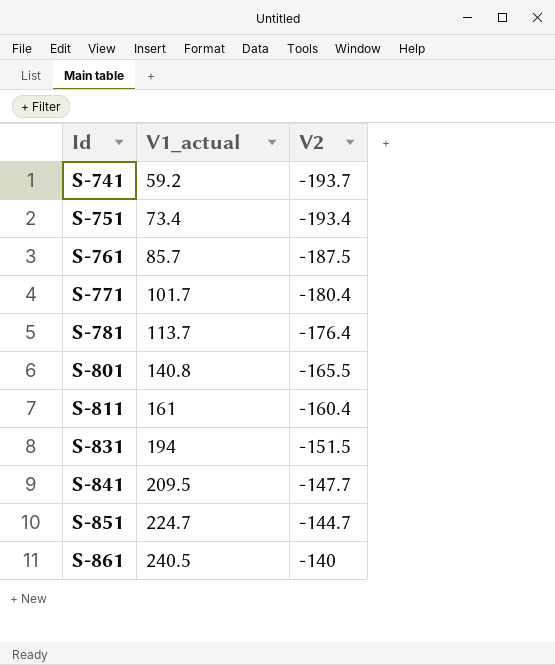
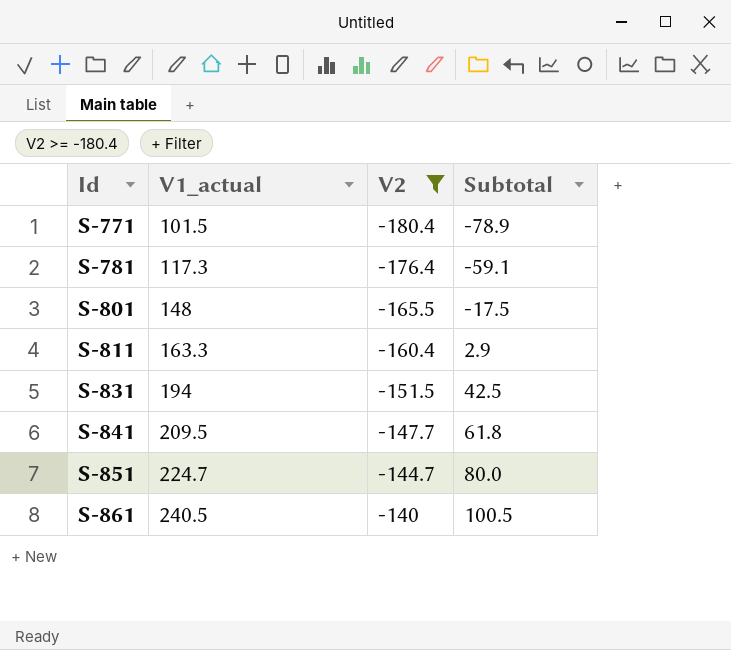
filter: none -> V2 >= -180.4
column Subtotal | formula: none -> [V1_actual] + [V2]
S-771 | V1_actual: 101.7 -> 101.5
S-781 | V1_actual: 113.7 -> 117.3
S-801 | V1_actual: 140.8 -> 148
S-811 | V1_actual: 161 -> 163.3

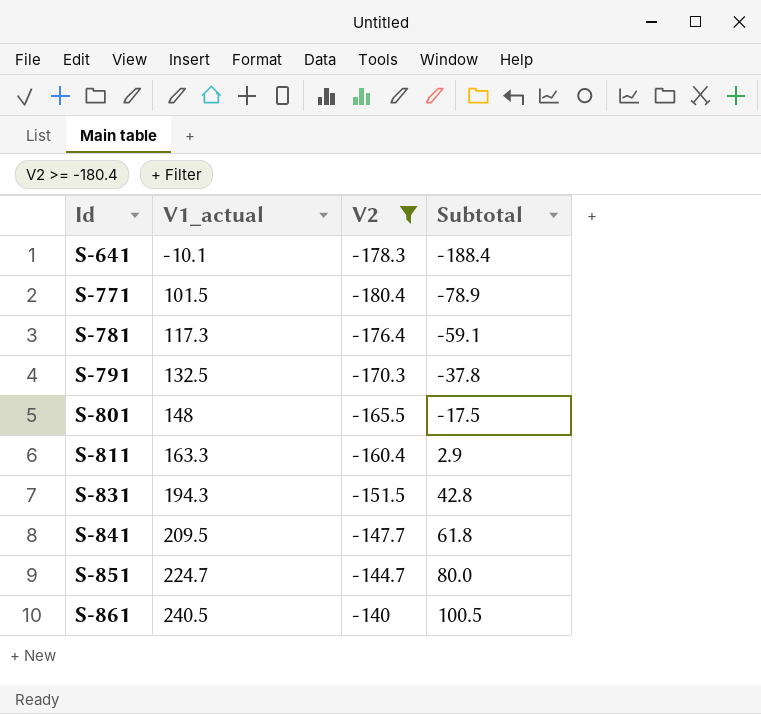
row S-641: none -> -10.1 | -178.3 | -188.4
row S-791: none -> 132.5 | -170.3 | -37.8
S-831 | V1_actual: 194 -> 194.3
S-831 | Subtotal: 42.5 -> 42.8

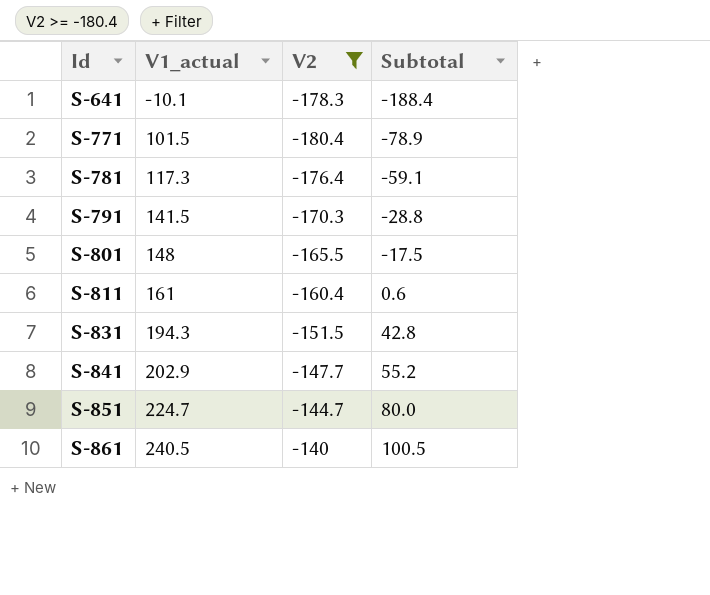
S-791 | V1_actual: 132.5 -> 141.5
S-791 | Subtotal: -37.8 -> -28.8
S-811 | V1_actual: 163.3 -> 161
S-811 | Subtotal: 2.9 -> 0.6
S-841 | V1_actual: 209.5 -> 202.9
S-841 | Subtotal: 61.8 -> 55.2

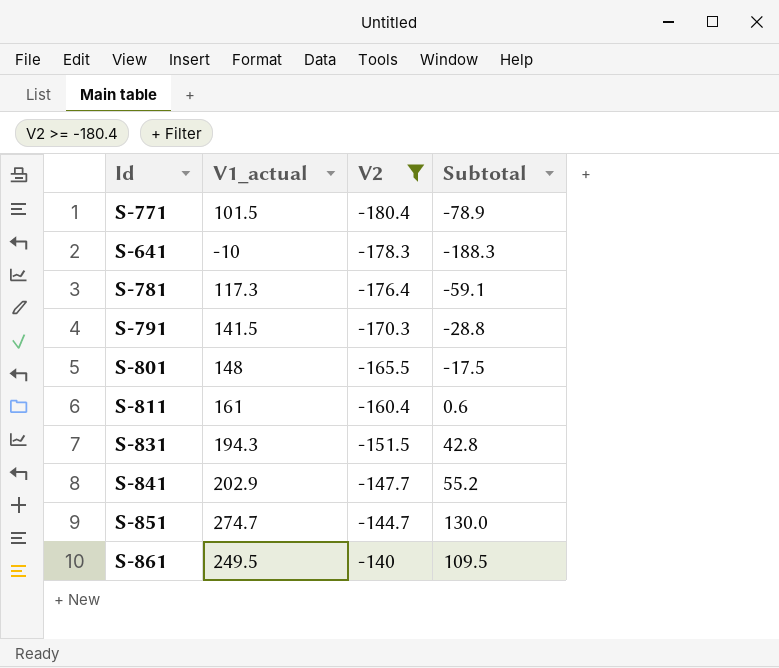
row order: Id ascending -> V2 ascending
S-641 | V1_actual: -10.1 -> -10
S-641 | Subtotal: -188.4 -> -188.3
S-851 | V1_actual: 224.7 -> 274.7
S-851 | Subtotal: 80.0 -> 130.0
S-861 | V1_actual: 240.5 -> 249.5
S-861 | Subtotal: 100.5 -> 109.5

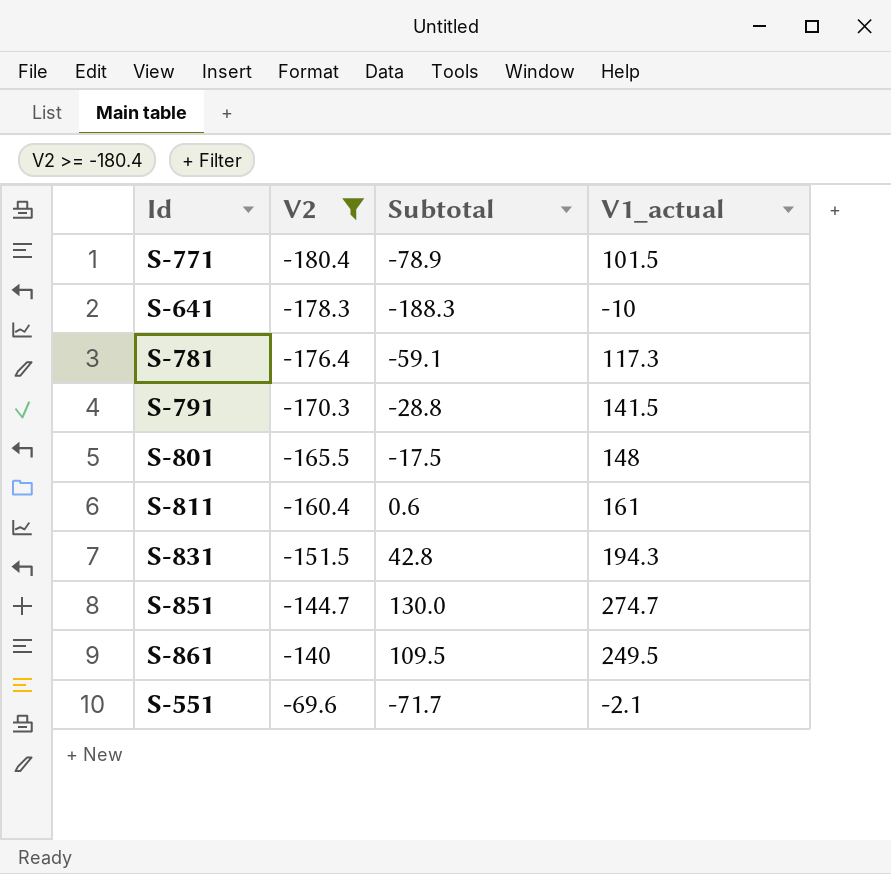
column V1_actual | position: 2 -> 4
row S-841: 202.9 | -147.7 | 55.2 -> none
row S-551: none -> -69.6 | -71.7 | -2.1

